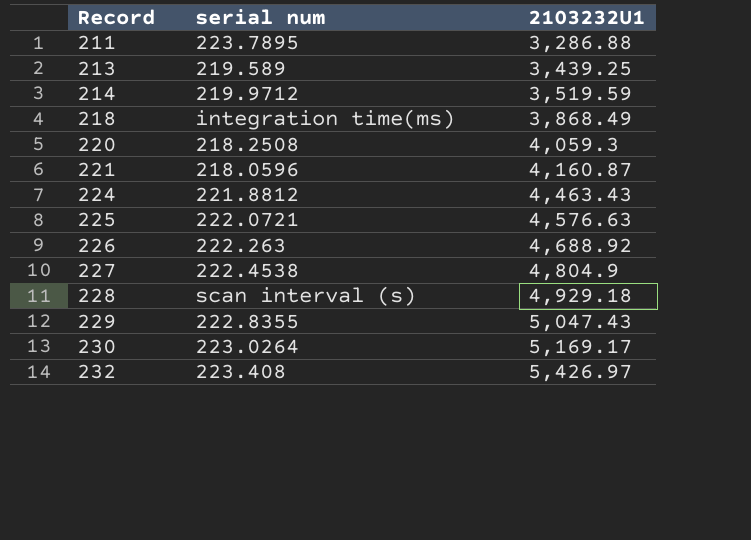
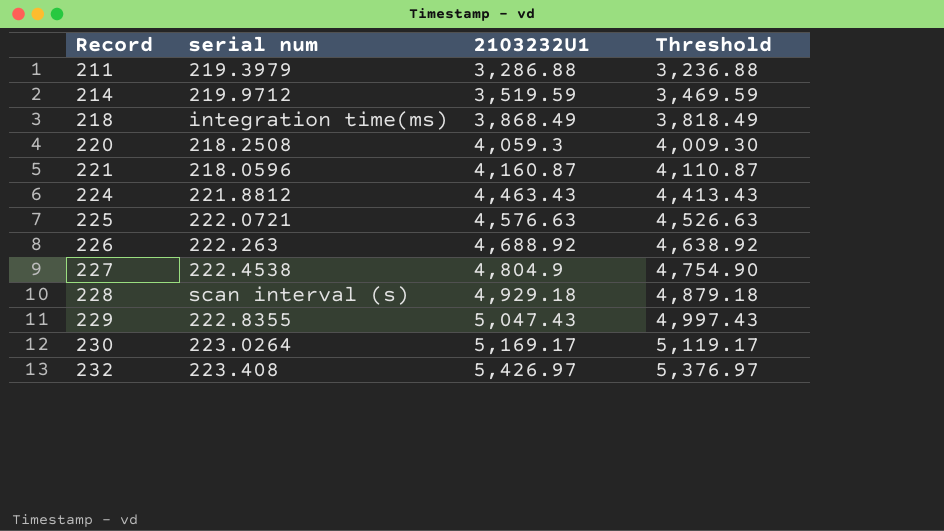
column Threshold | formula: none -> [2103232U1] - 50
row 213: 219.589 | 3,439.25 -> none
211 | serial num: 223.7895 -> 219.3979

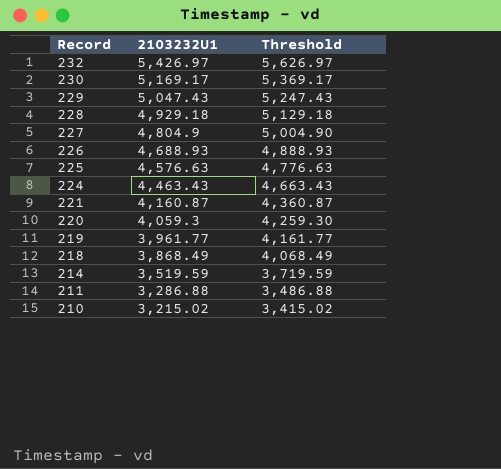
row order: Record ascending -> Record descending
column serial num | position: 2 -> none
column Threshold | formula: [2103232U1] - 50 -> [2103232U1] + 200
226 | 2103232U1: 4,688.92 -> 4,688.93
row 219: none -> 3,961.77 | 4,161.77
row 210: none -> 3,215.02 | 3,415.02

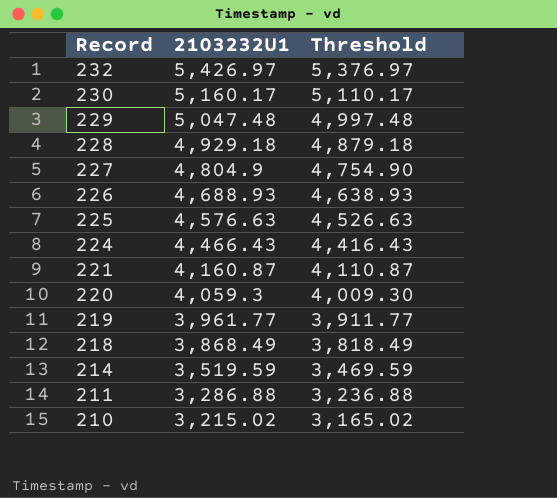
column Threshold | formula: [2103232U1] + 200 -> [2103232U1] - 50
230 | 2103232U1: 5,169.17 -> 5,160.17
229 | 2103232U1: 5,047.43 -> 5,047.48
224 | 2103232U1: 4,463.43 -> 4,466.43

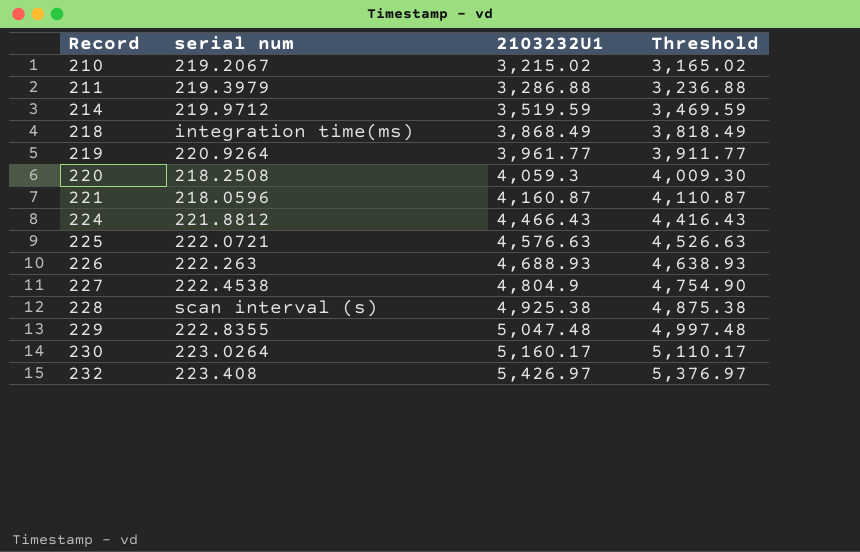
row order: Record descending -> Record ascending
column serial num | position: none -> 2
228 | 2103232U1: 4,929.18 -> 4,925.38
228 | Threshold: 4,879.18 -> 4,875.38

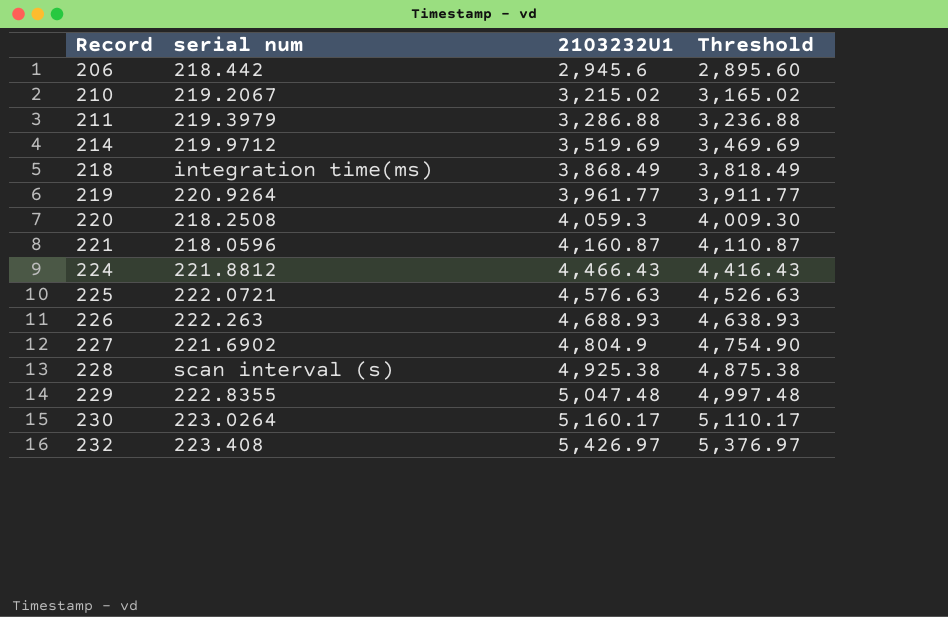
row 206: none -> 218.442 | 2,945.6 | 2,895.60
214 | 2103232U1: 3,519.59 -> 3,519.69
214 | Threshold: 3,469.59 -> 3,469.69
227 | serial num: 222.4538 -> 221.6902

